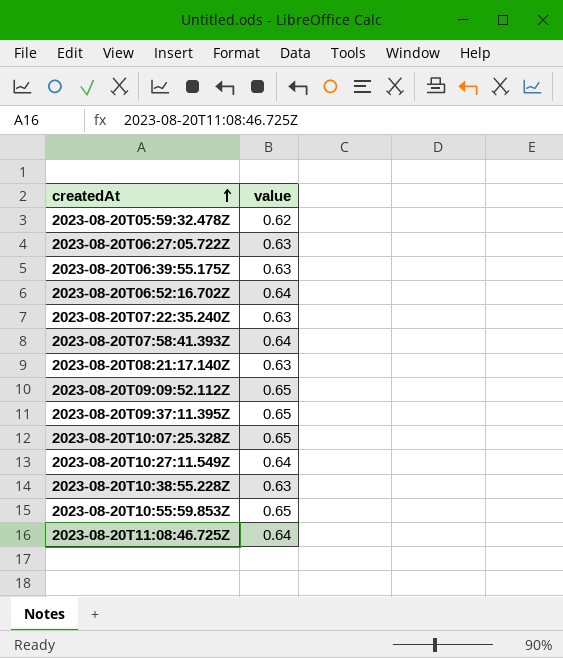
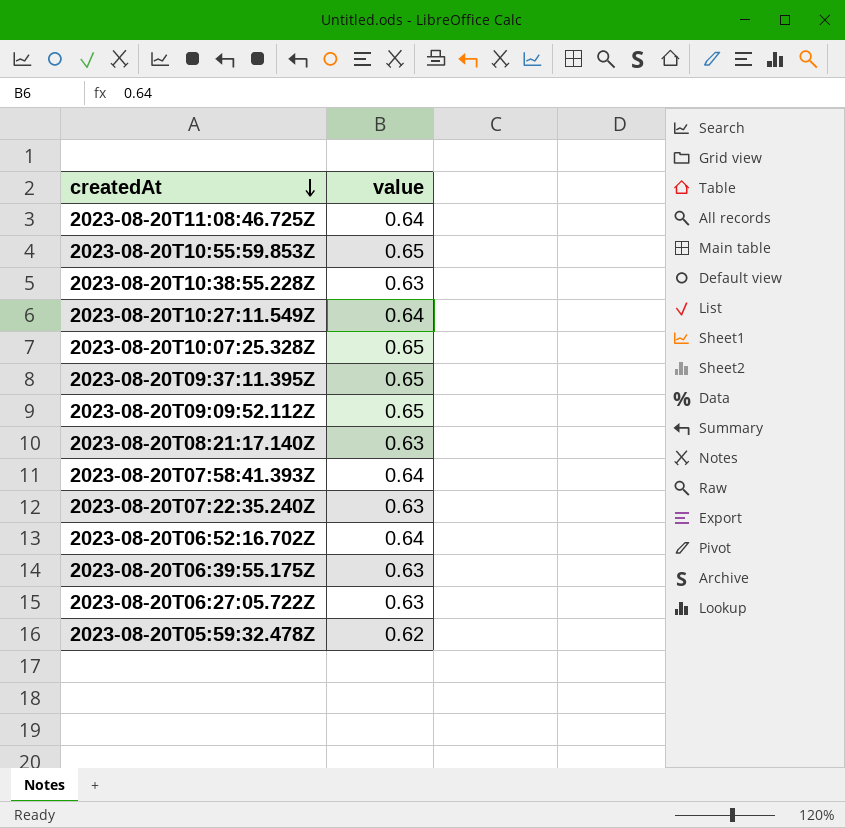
row order: createdAt ascending -> createdAt descending

